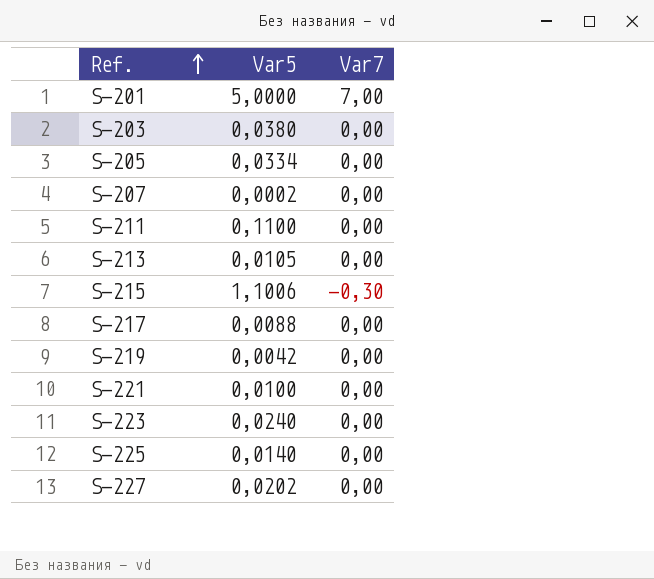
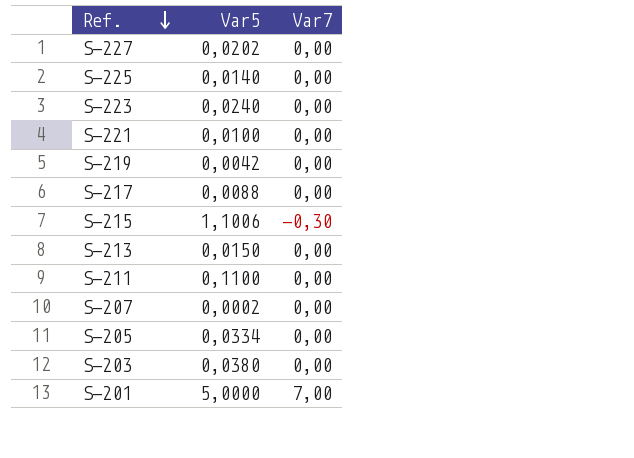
row order: Ref. ascending -> Ref. descending
S-213 | Var5: 0,0105 -> 0,0150

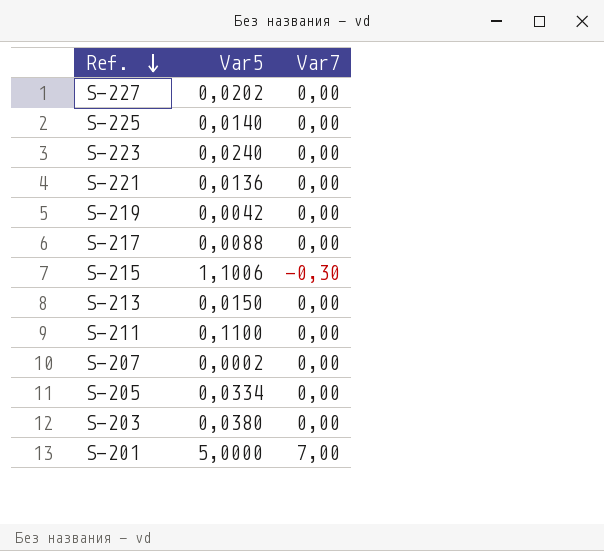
S-221 | Var5: 0,0100 -> 0,0136

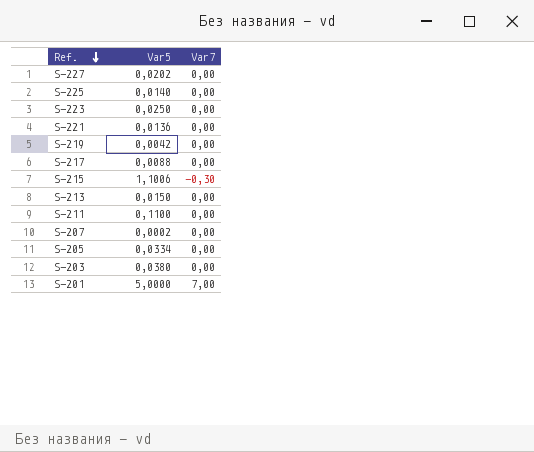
S-223 | Var5: 0,0240 -> 0,0250

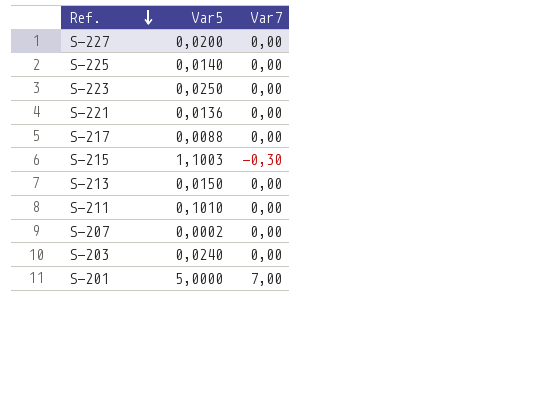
row S-219: 0,0042 | 0,00 -> none
row S-205: 0,0334 | 0,00 -> none
S-227 | Var5: 0,0202 -> 0,0200
S-215 | Var5: 1,1006 -> 1,1003
S-211 | Var5: 0,1100 -> 0,1010
S-203 | Var5: 0,0380 -> 0,0240

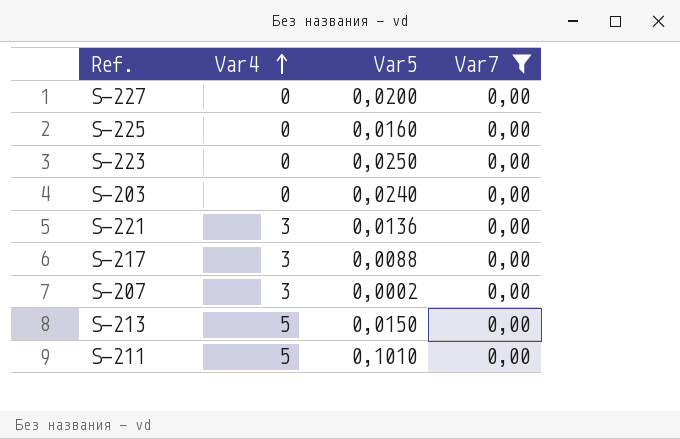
filter: none -> Var7 = 0,00
row order: Ref. descending -> Var4 ascending
column Var4 | position: none -> 2
S-225 | Var5: 0,0140 -> 0,0160

